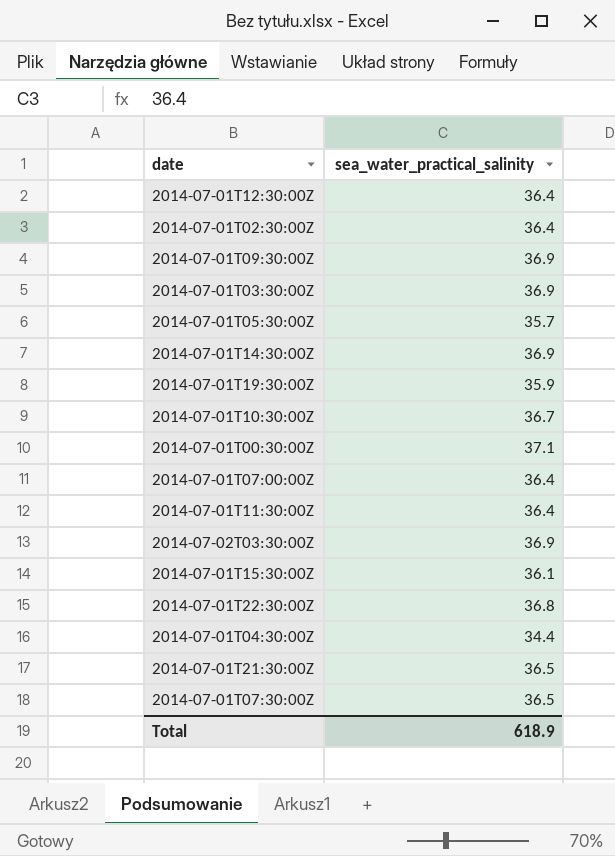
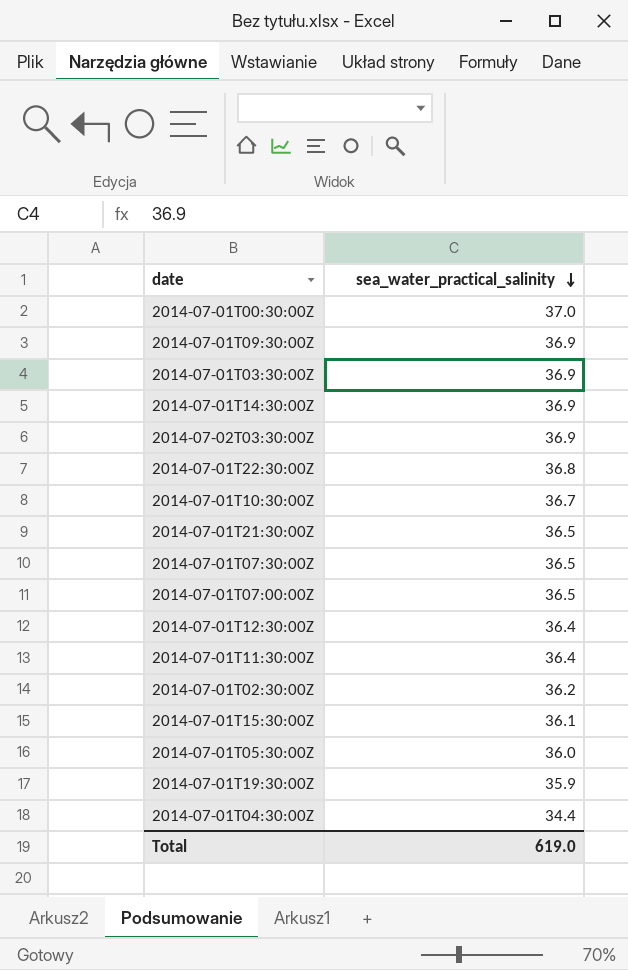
row order: none -> sea_water_practical_salinity descending
2014-07-01T00:30:00Z | sea_water_practical_salinity: 37.1 -> 37.0
2014-07-01T07:00:00Z | sea_water_practical_salinity: 36.4 -> 36.5
2014-07-01T02:30:00Z | sea_water_practical_salinity: 36.4 -> 36.2
2014-07-01T05:30:00Z | sea_water_practical_salinity: 35.7 -> 36.0
Total | sea_water_practical_salinity: 618.9 -> 619.0

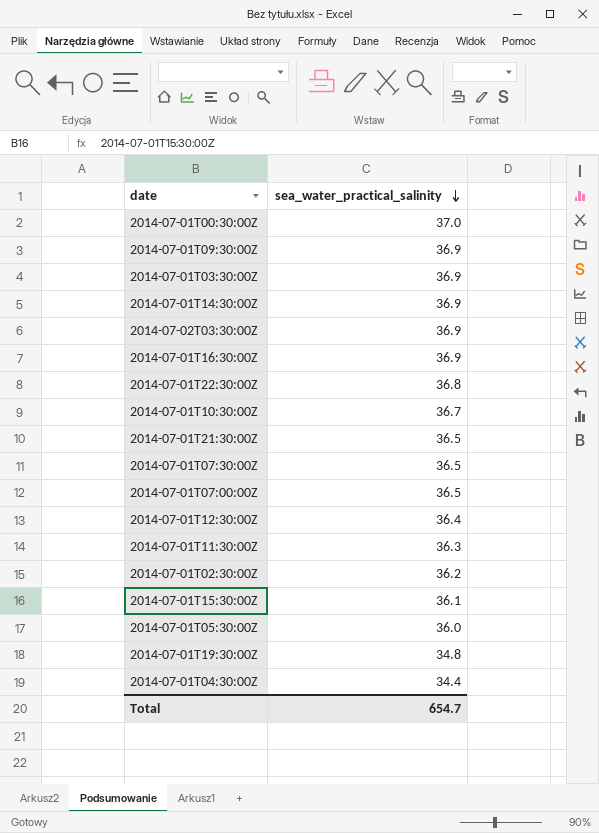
row 2014-07-01T16:30:00Z: none -> 36.9
2014-07-01T11:30:00Z | sea_water_practical_salinity: 36.4 -> 36.3
2014-07-01T19:30:00Z | sea_water_practical_salinity: 35.9 -> 34.8
Total | sea_water_practical_salinity: 619.0 -> 654.7

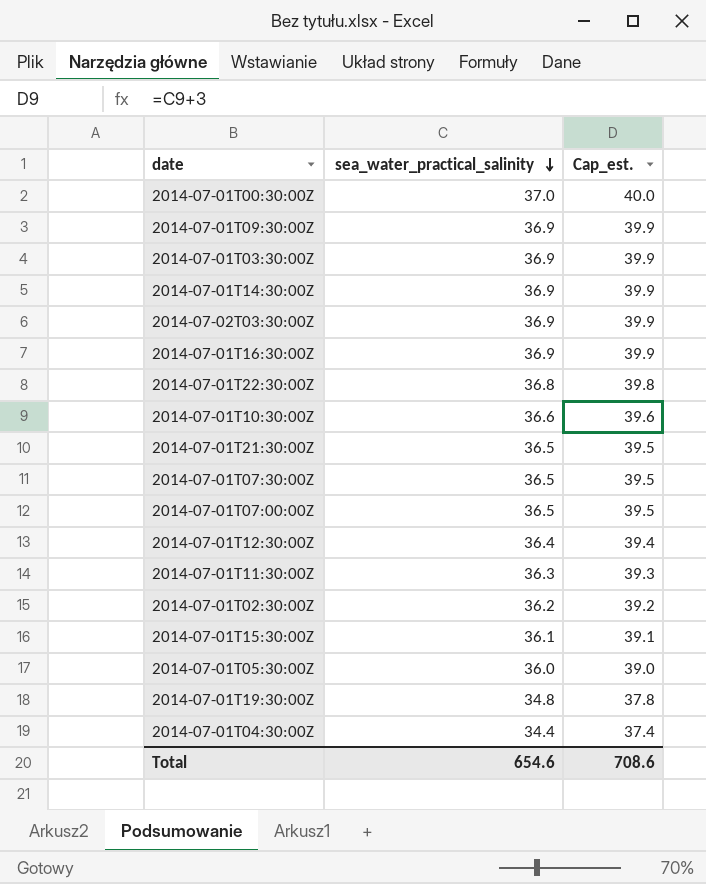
column Cap_est. | formula: none -> [sea_water_practical_salinity] + 3
2014-07-01T10:30:00Z | sea_water_practical_salinity: 36.7 -> 36.6
Total | sea_water_practical_salinity: 654.7 -> 654.6

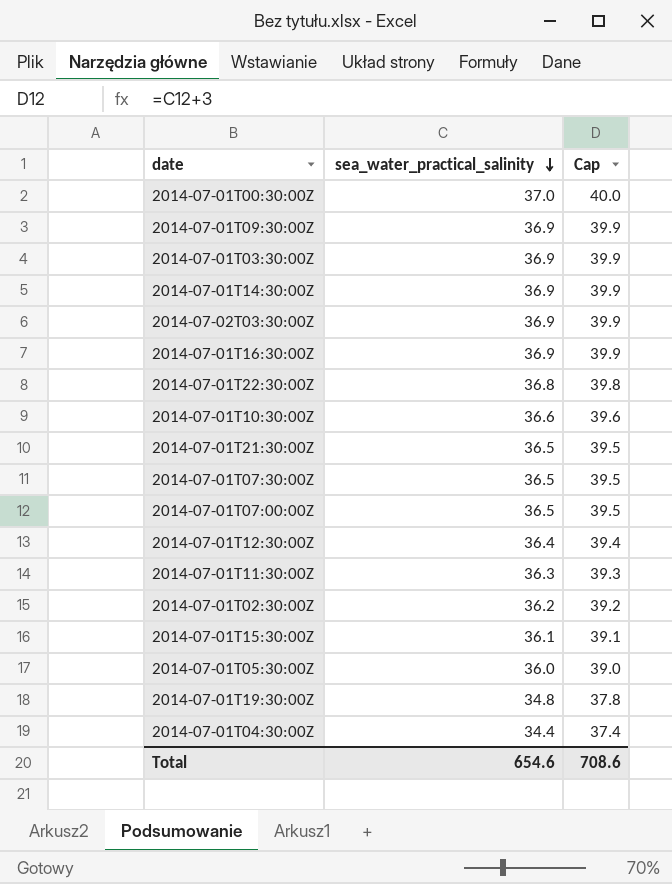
column name: Cap_est. -> Cap

